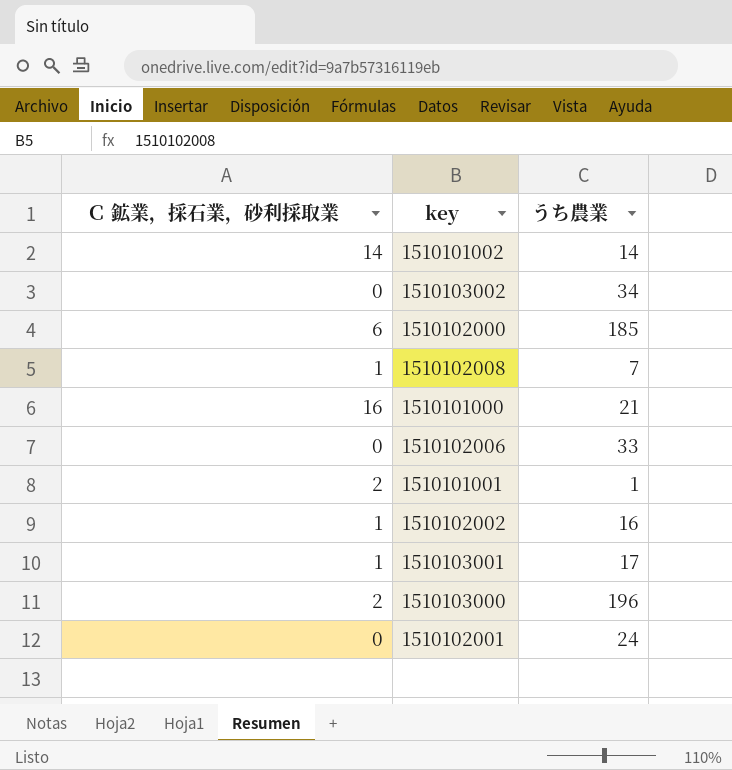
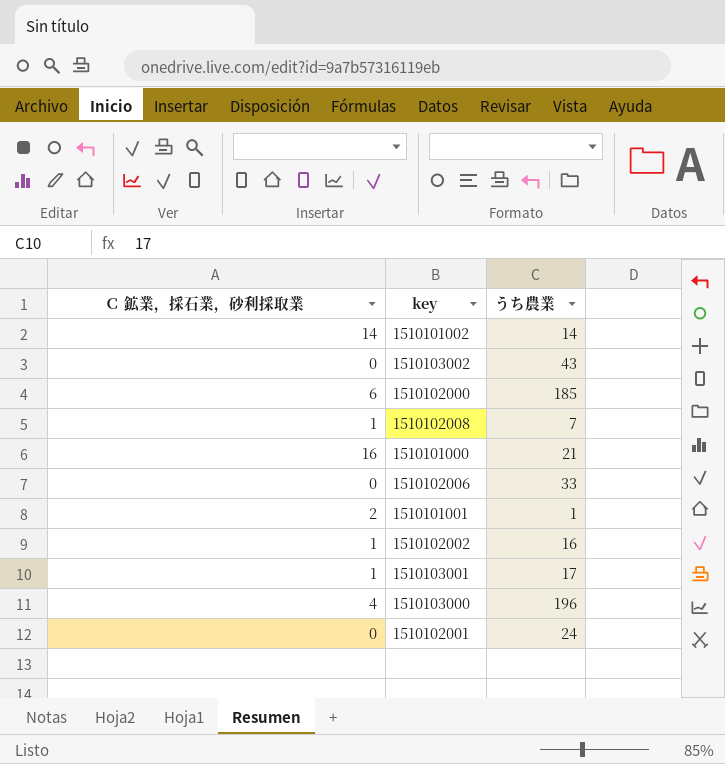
1510103002 | うち農業: 34 -> 43
1510103000 | Ｃ 鉱業，採石業，砂利採取業: 2 -> 4

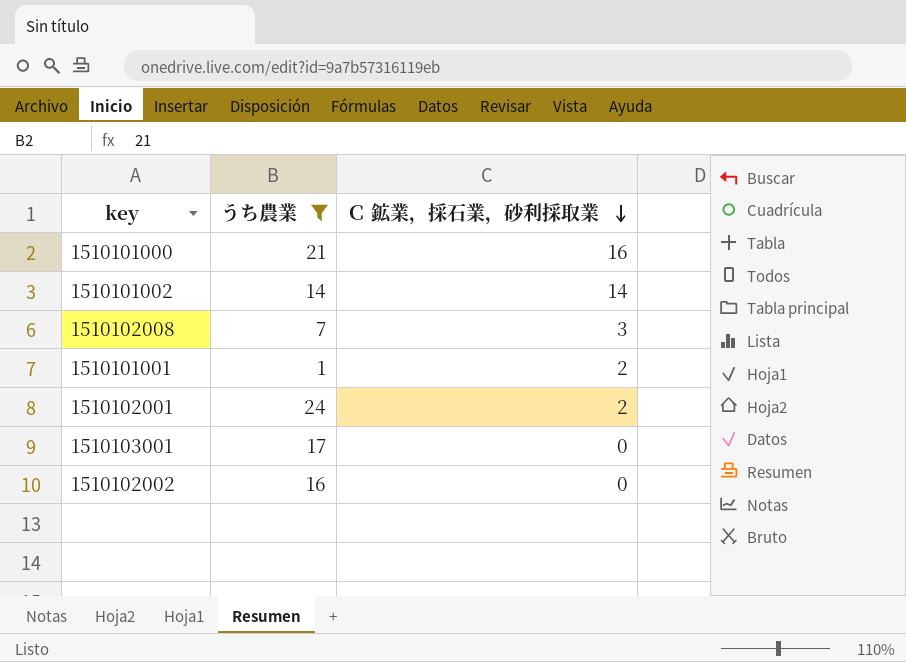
filter: none -> うち農業 <= 24
row order: none -> Ｃ 鉱業，採石業，砂利採取業 descending
column Ｃ 鉱業，採石業，砂利採取業 | position: 1 -> 3
1510102008 | Ｃ 鉱業，採石業，砂利採取業: 1 -> 3
1510102001 | Ｃ 鉱業，採石業，砂利採取業: 0 -> 2
1510103001 | Ｃ 鉱業，採石業，砂利採取業: 1 -> 0
1510102002 | Ｃ 鉱業，採石業，砂利採取業: 1 -> 0

